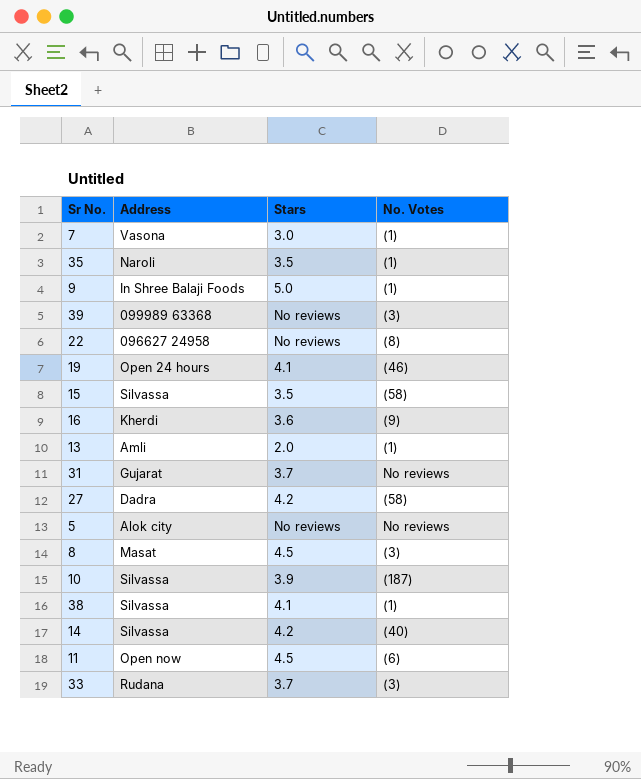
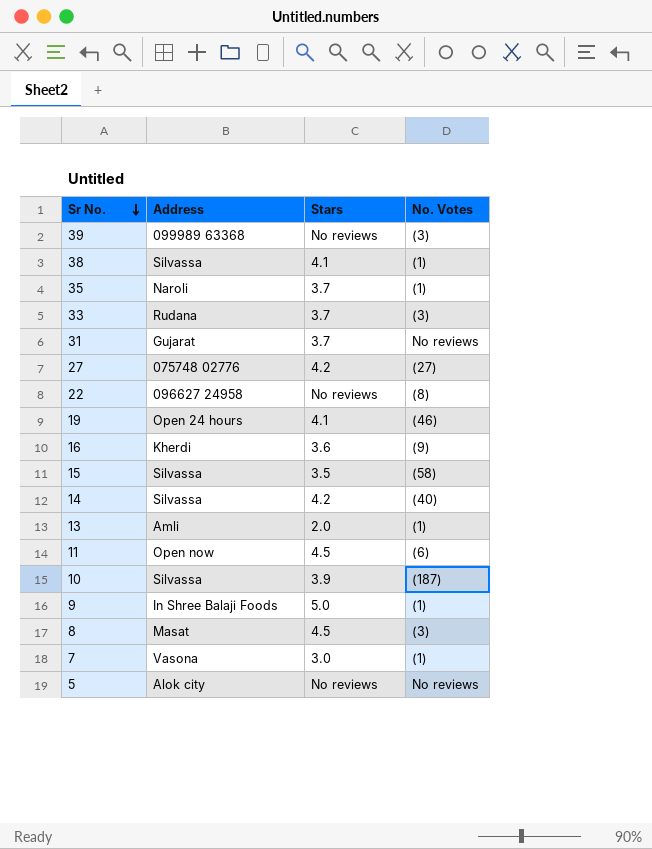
row order: none -> Sr No. descending
35 | Stars: 3.5 -> 3.7
27 | Address: Dadra -> 075748 02776
27 | No. Votes: (58) -> (27)

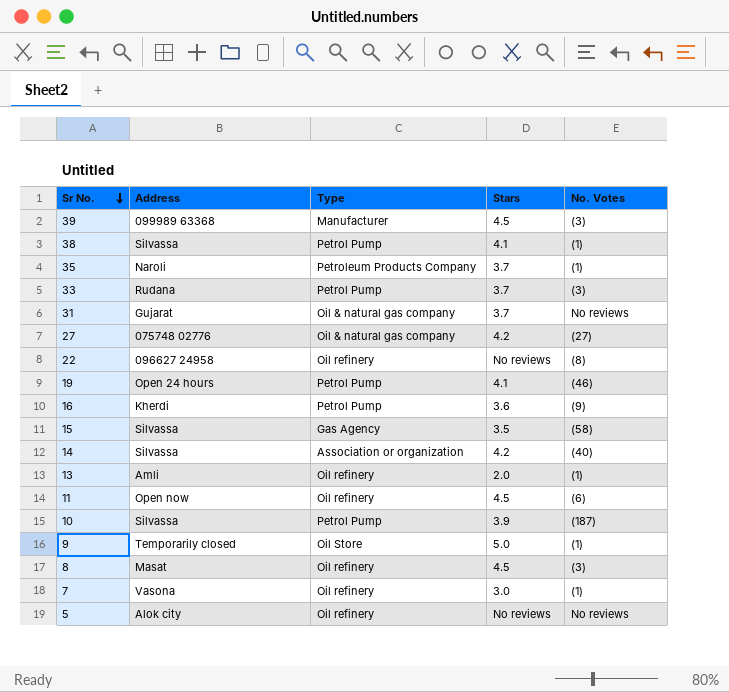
column Type | position: none -> 3
39 | Stars: No reviews -> 4.5
9 | Address: In Shree Balaji Foods -> Temporarily closed

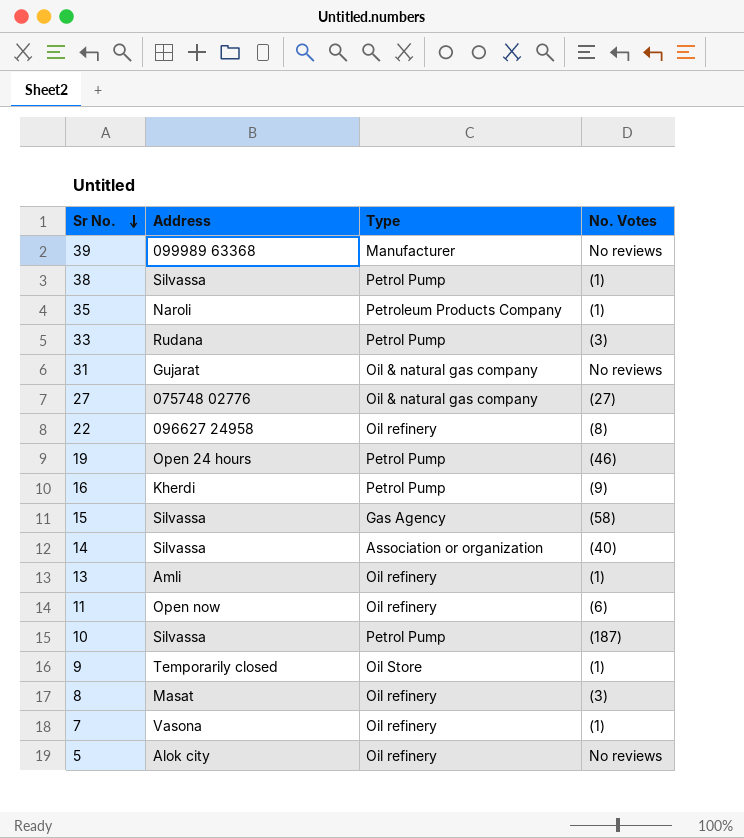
column Stars | position: 4 -> none
39 | No. Votes: (3) -> No reviews

